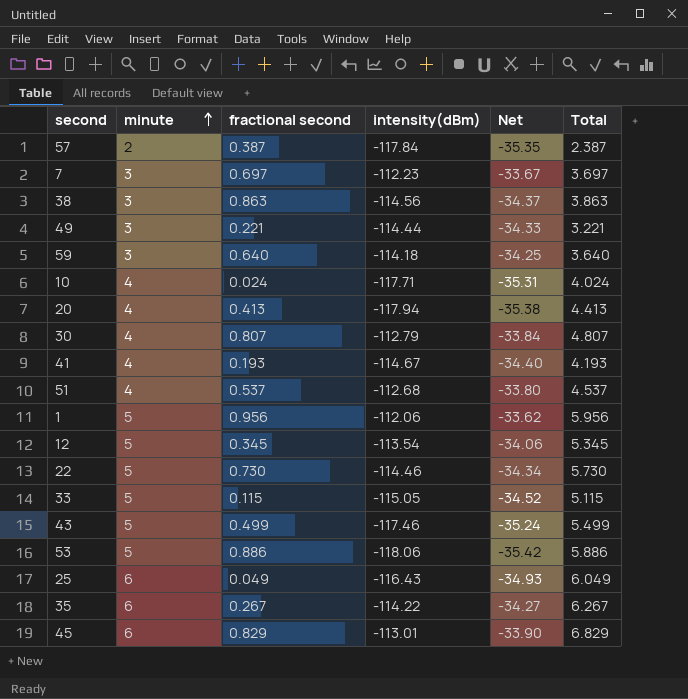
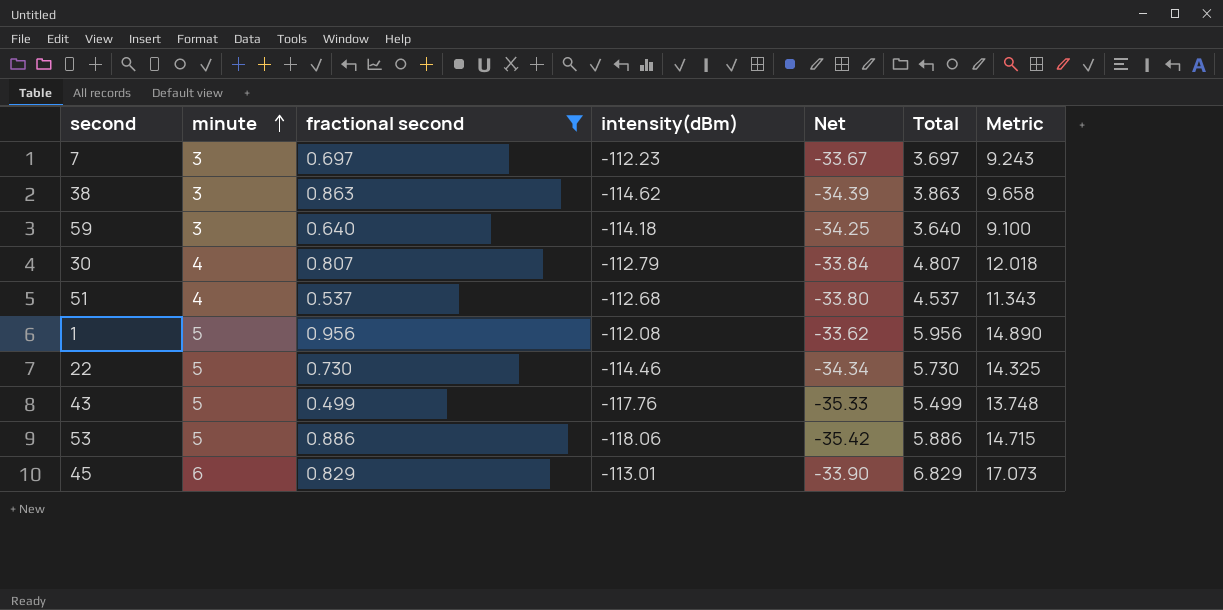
filter: none -> fractional second >= 0.499
column Metric | formula: none -> [Total] * 2.5
38 | intensity(dBm): -114.56 -> -114.62
38 | Net: -34.37 -> -34.39
1 | intensity(dBm): -112.06 -> -112.08
43 | intensity(dBm): -117.46 -> -117.76
43 | Net: -35.24 -> -35.33

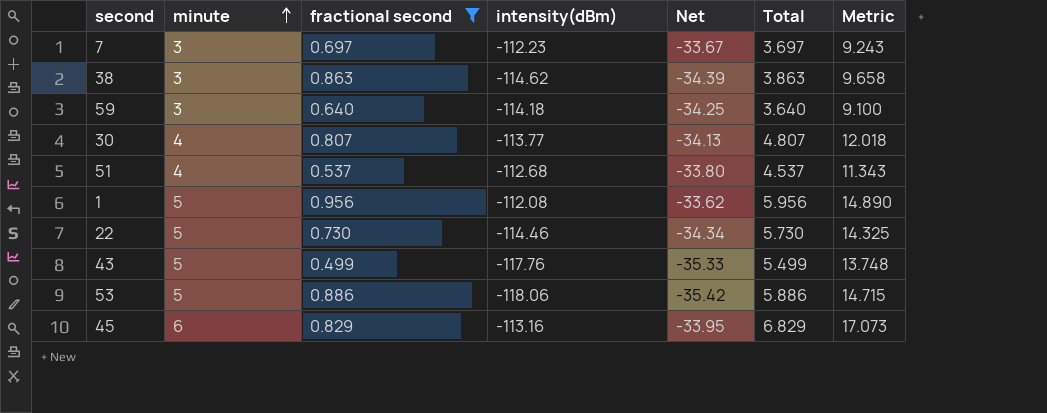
30 | intensity(dBm): -112.79 -> -113.77
30 | Net: -33.84 -> -34.13
45 | intensity(dBm): -113.01 -> -113.16
45 | Net: -33.90 -> -33.95

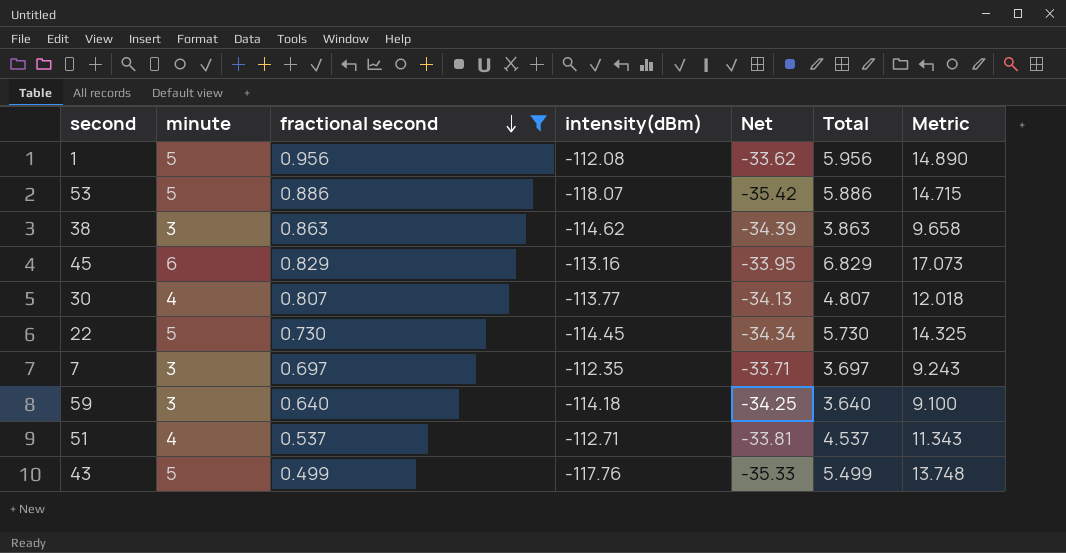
row order: minute ascending -> fractional second descending
53 | intensity(dBm): -118.06 -> -118.07
22 | intensity(dBm): -114.46 -> -114.45
7 | intensity(dBm): -112.23 -> -112.35
7 | Net: -33.67 -> -33.71
51 | intensity(dBm): -112.68 -> -112.71
51 | Net: -33.80 -> -33.81

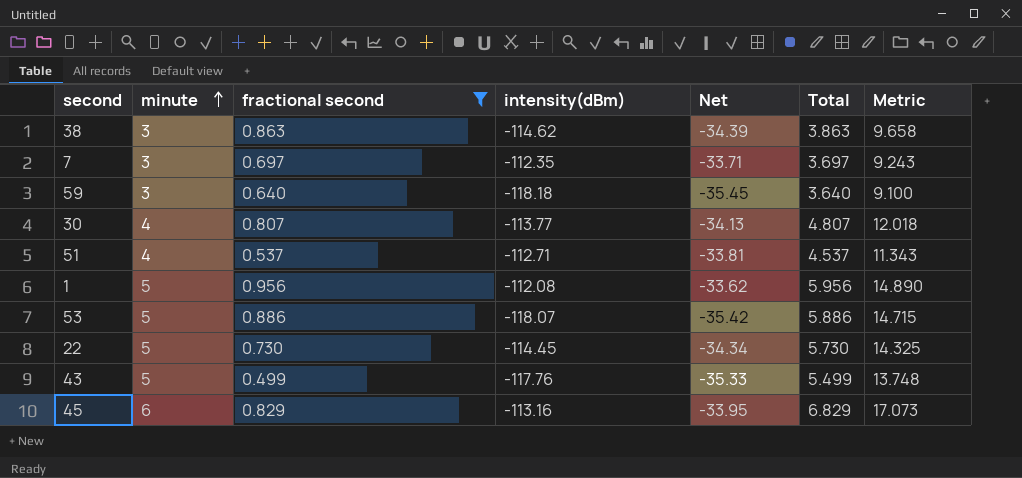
row order: fractional second descending -> minute ascending
59 | intensity(dBm): -114.18 -> -118.18
59 | Net: -34.25 -> -35.45

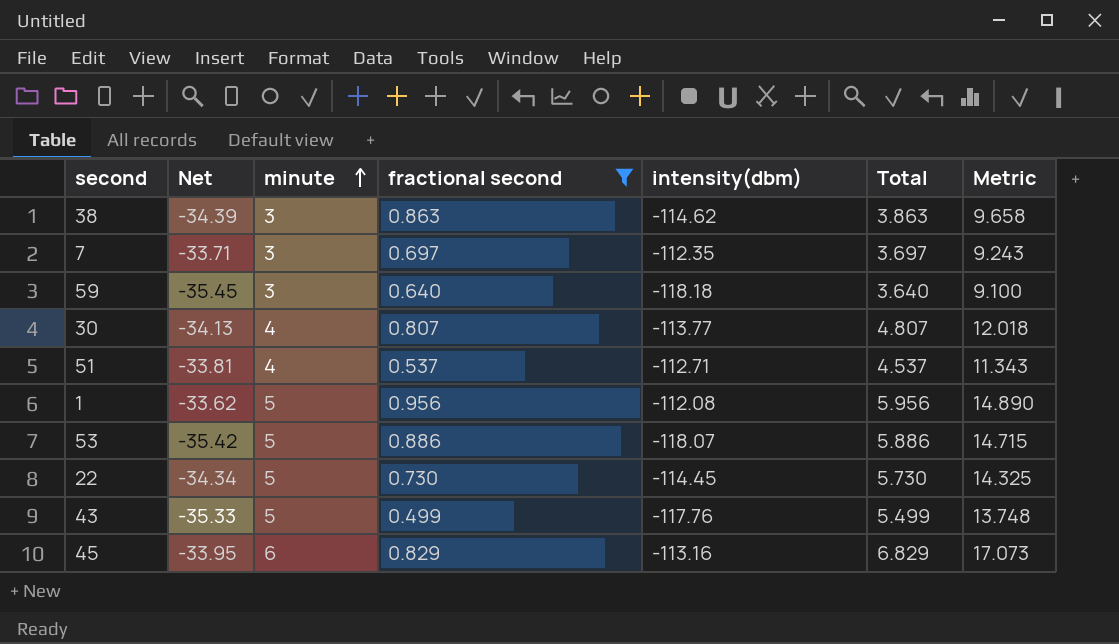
column Net | position: 5 -> 2
column name: intensity(dBm) -> intensity(dbm)

